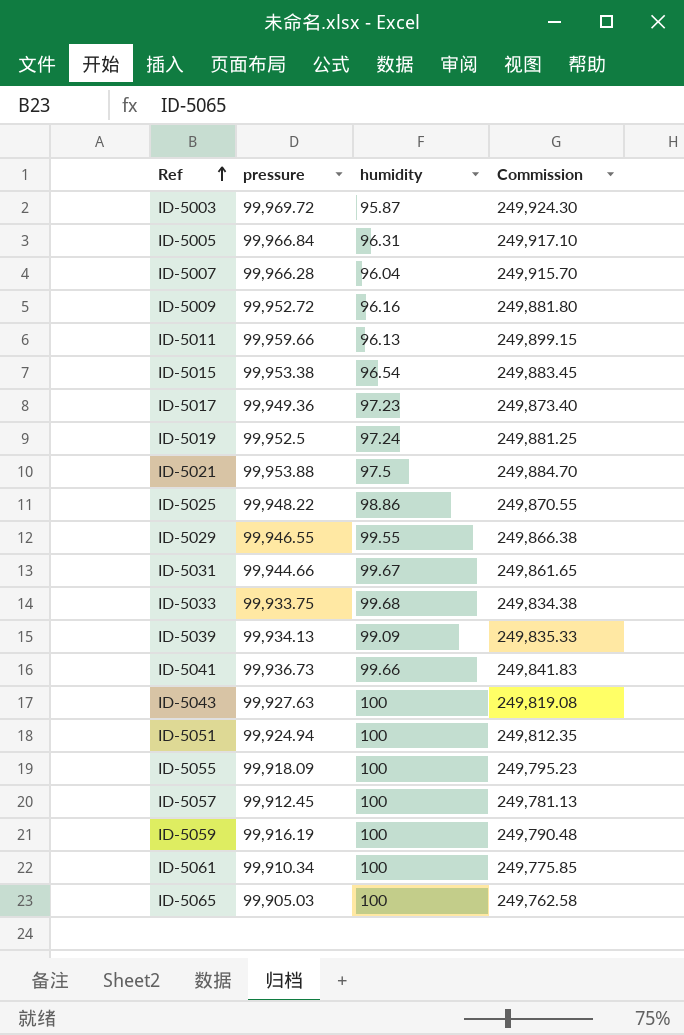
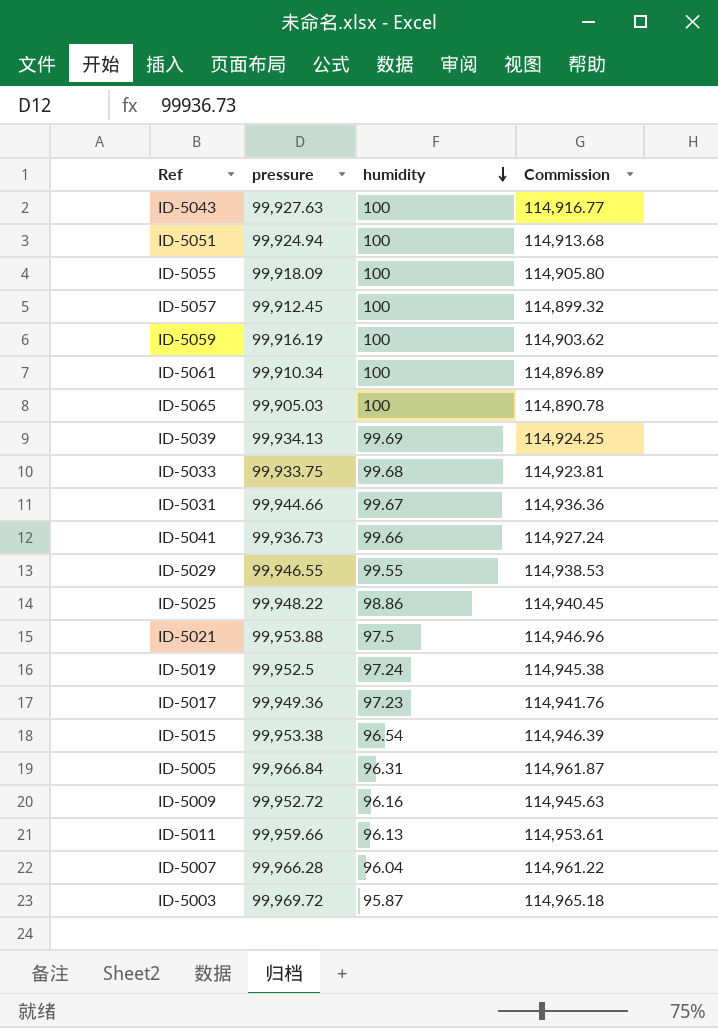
row order: Ref ascending -> humidity descending
column Commission | formula: [pressure] * 2.5 -> [pressure] * 1.15
ID-5039 | humidity: 99.09 -> 99.69

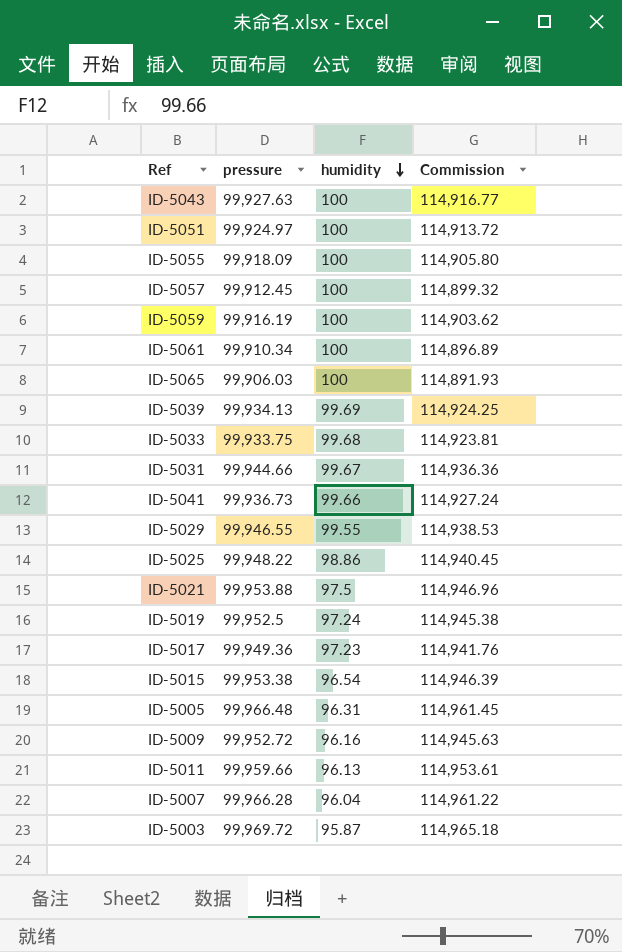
ID-5051 | pressure: 99,924.94 -> 99,924.97
ID-5051 | Commission: 114,913.68 -> 114,913.72
ID-5065 | pressure: 99,905.03 -> 99,906.03
ID-5065 | Commission: 114,890.78 -> 114,891.93
ID-5005 | pressure: 99,966.84 -> 99,966.48
ID-5005 | Commission: 114,961.87 -> 114,961.45

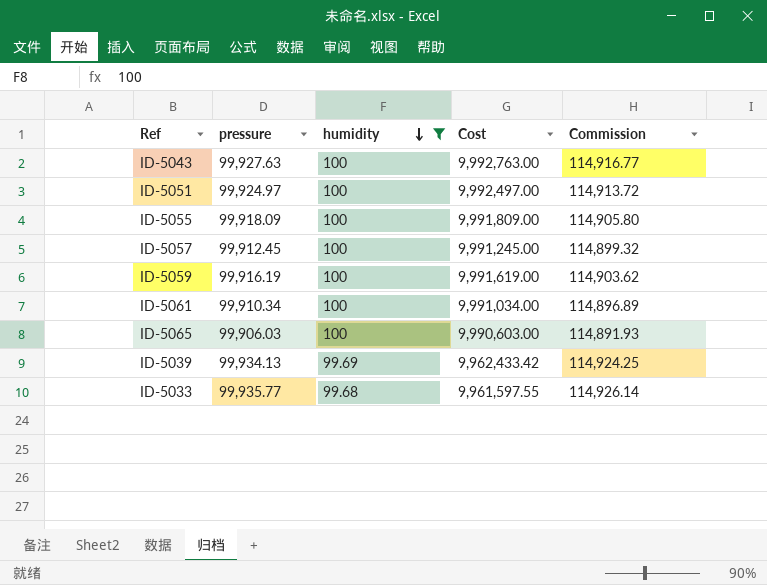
filter: none -> humidity >= 99.68
column Cost | formula: none -> [pressure] * [humidity]
ID-5033 | pressure: 99,933.75 -> 99,935.77
ID-5033 | Commission: 114,923.81 -> 114,926.14

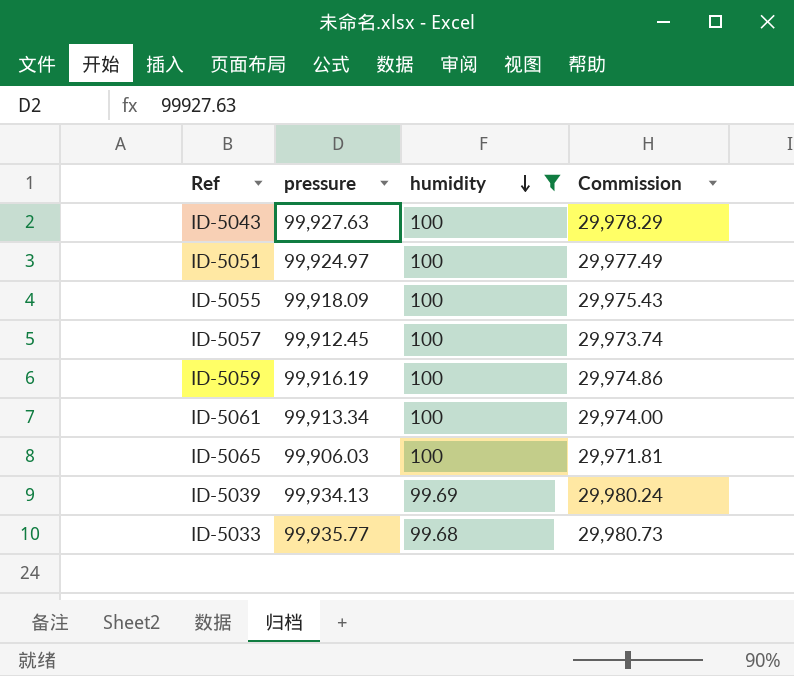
column Cost | formula: [pressure] * [humidity] -> none
column Commission | formula: [pressure] * 1.15 -> [pressure] * 0.3
ID-5061 | pressure: 99,910.34 -> 99,913.34

